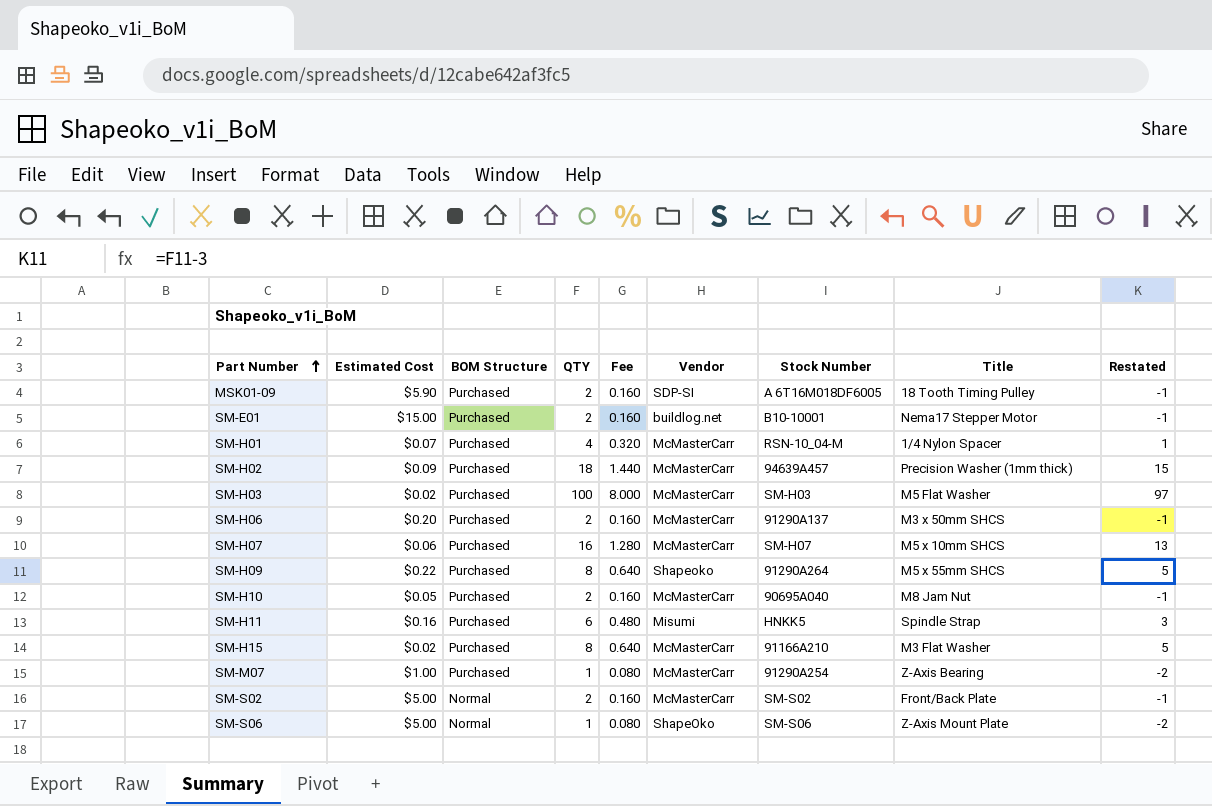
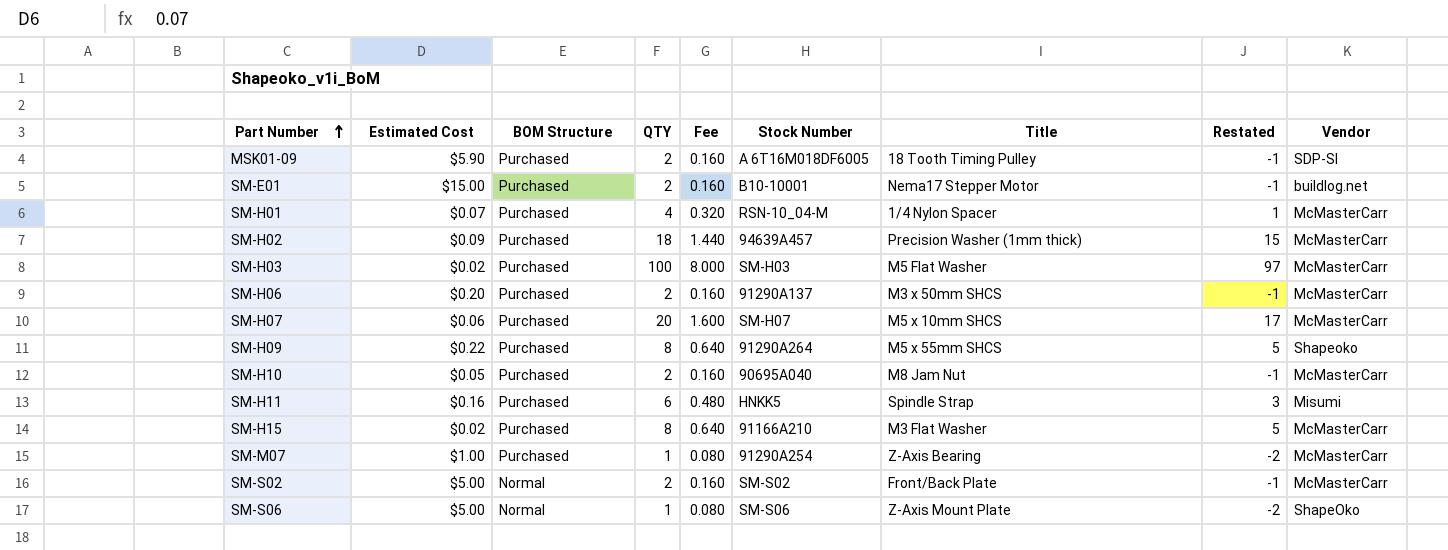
column Vendor | position: 6 -> 9
SM-H07 | QTY: 16 -> 20
SM-H07 | Fee: 1.280 -> 1.600
SM-H07 | Restated: 13 -> 17

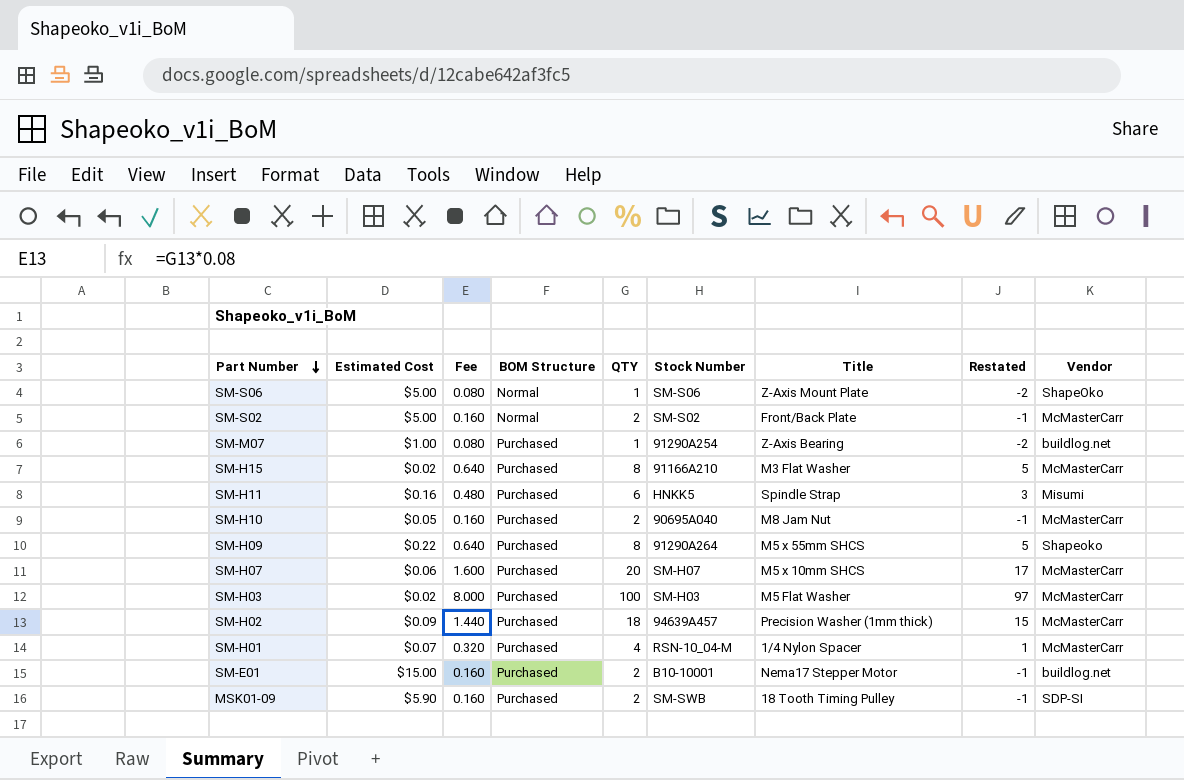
row order: Part Number ascending -> Part Number descending
column Fee | position: 5 -> 3
row SM-H06: $0.20 | Purchased | 2 | 0.160 | 91290A137 | M3 x 50mm SHCS | -1 | McMasterCarr -> none
SM-M07 | Vendor: McMasterCarr -> buildlog.net
MSK01-09 | Stock Number: A 6T16M018DF6005 -> SM-SWB

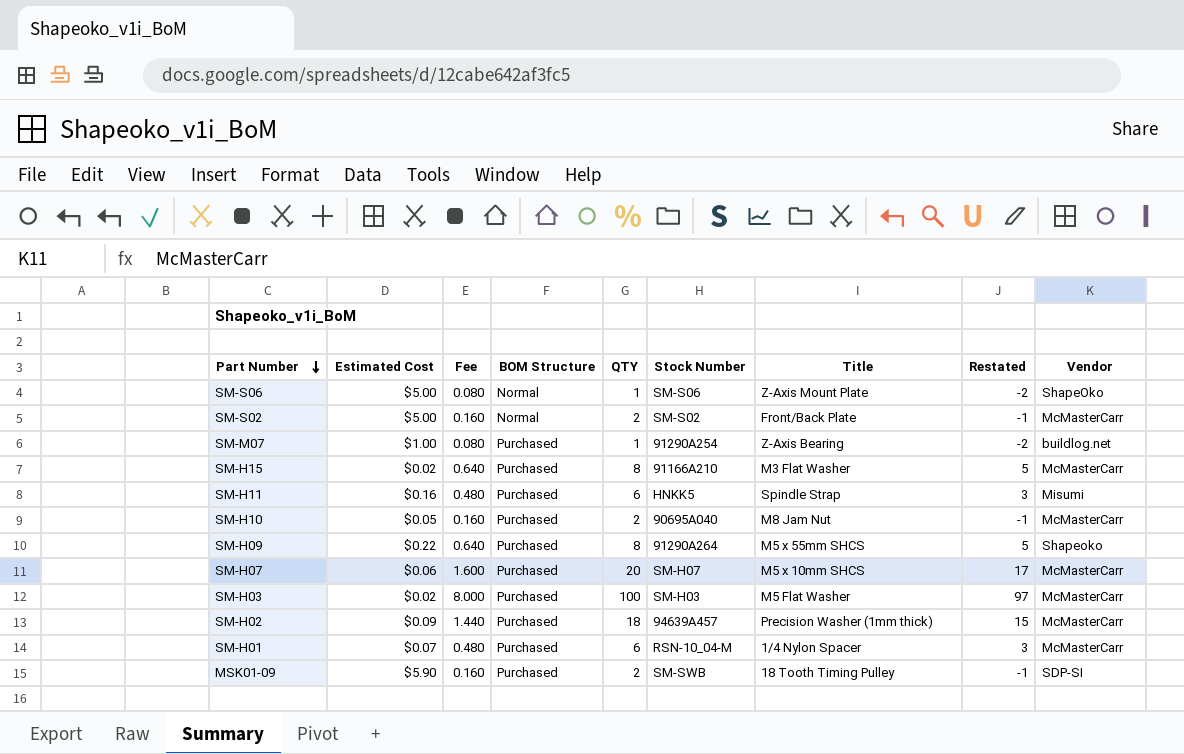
row SM-E01: $15.00 | 0.160 | Purchased | 2 | B10-10001 | Nema17 Stepper Motor | -1 | buildlog.net -> none
SM-H01 | Fee: 0.320 -> 0.480
SM-H01 | QTY: 4 -> 6
SM-H01 | Restated: 1 -> 3

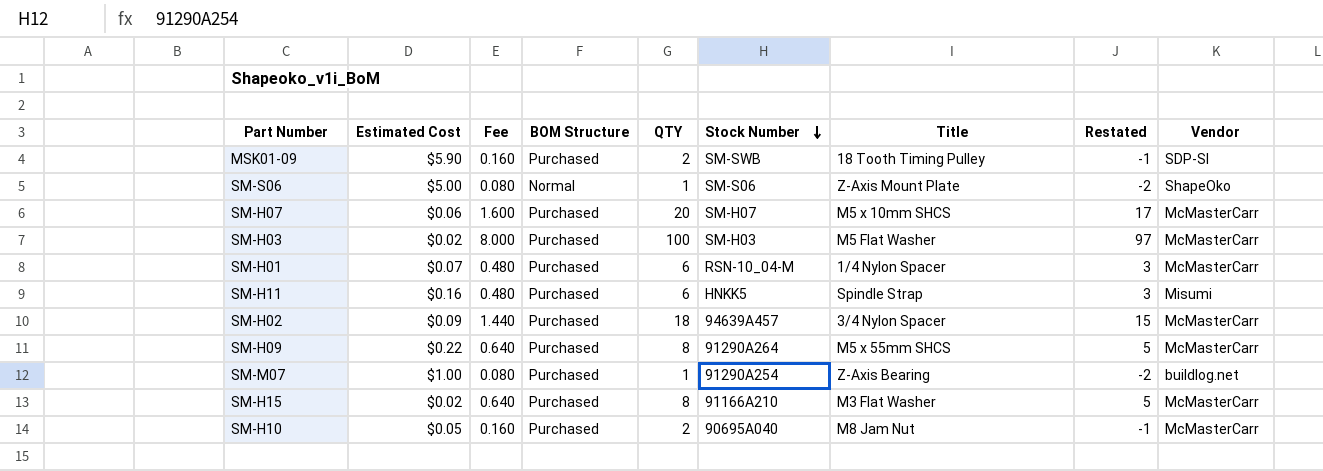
row order: Part Number descending -> Stock Number descending
row SM-S02: $5.00 | 0.160 | Normal | 2 | SM-S02 | Front/Back Plate | -1 | McMasterCarr -> none
SM-H02 | Title: Precision Washer (1mm thick) -> 3/4 Nylon Spacer
SM-H09 | Vendor: Shapeoko -> McMasterCarr

